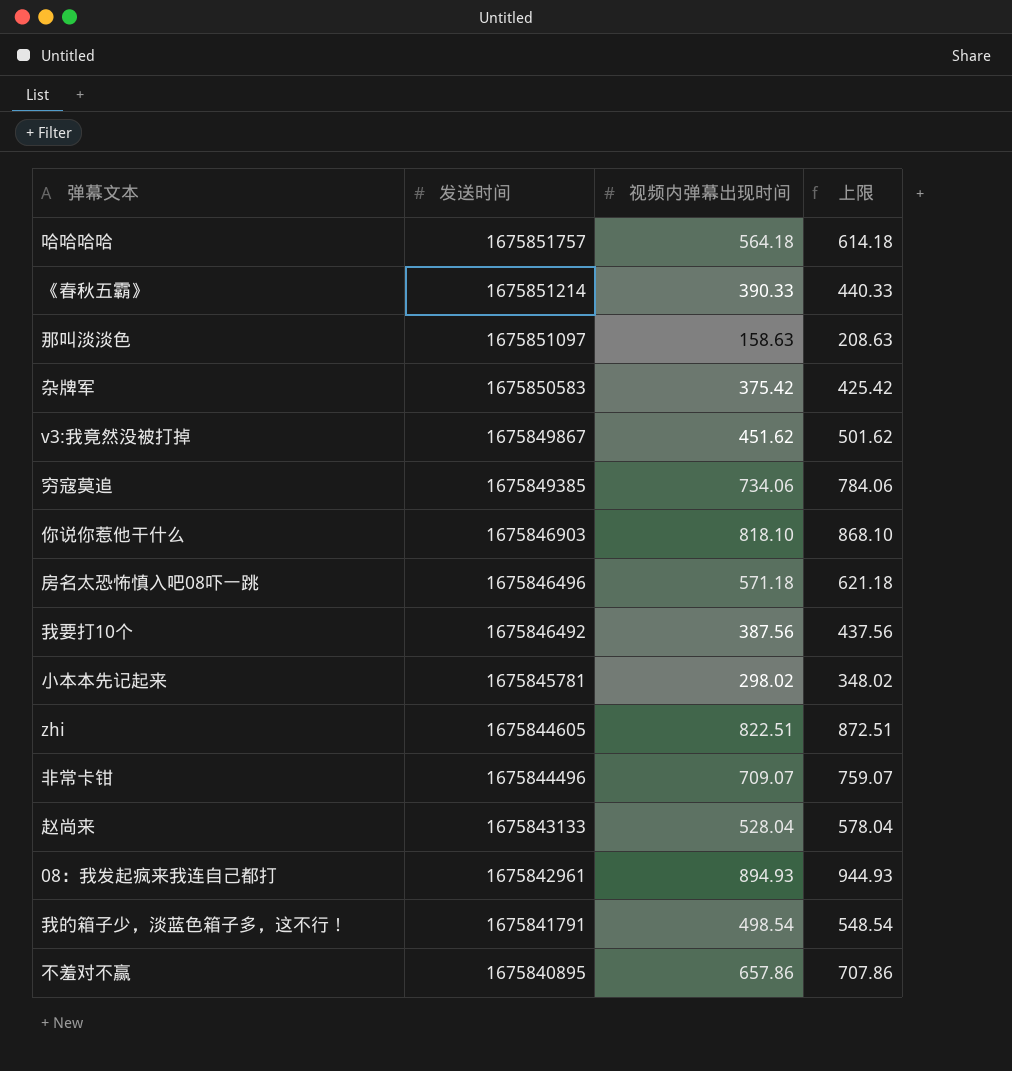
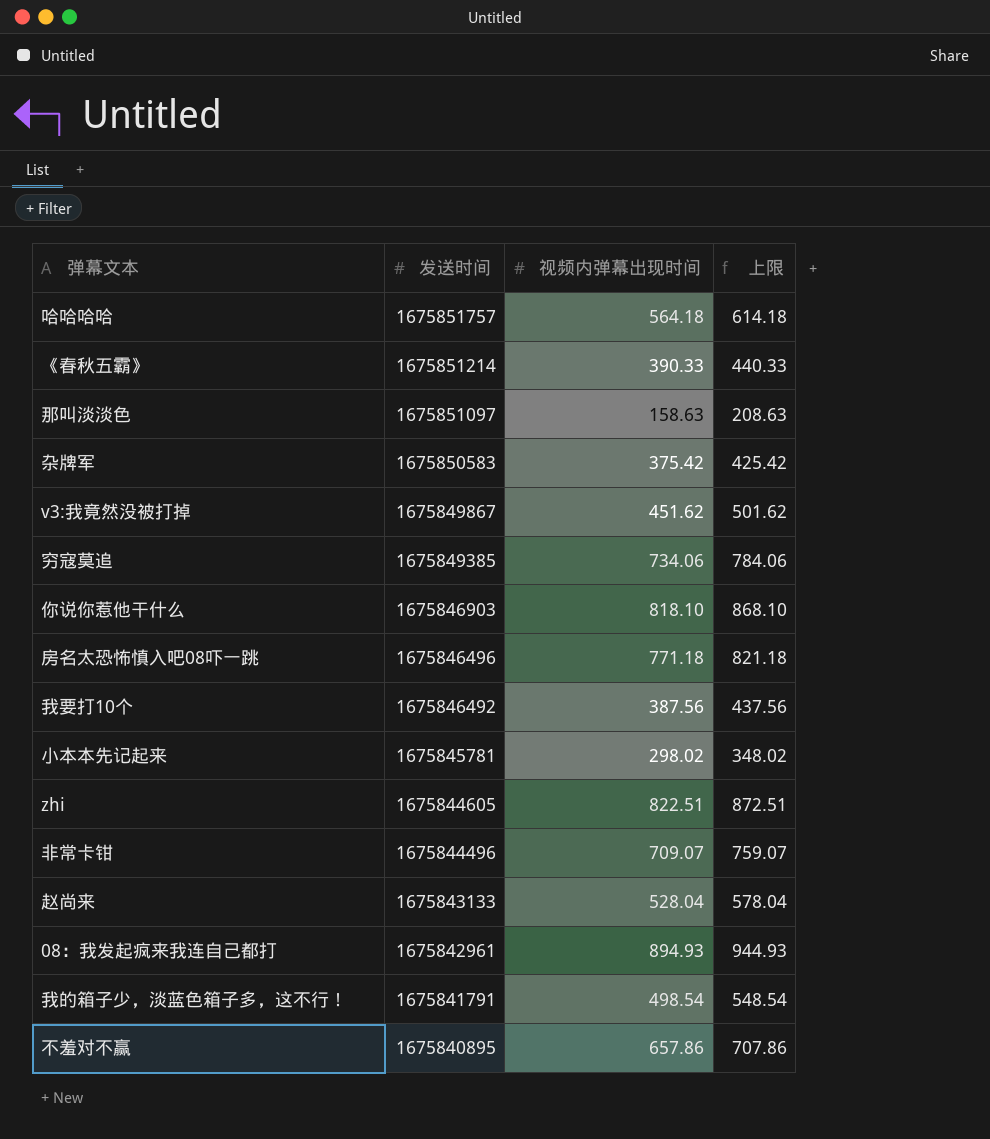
房名太恐怖慎入吧08吓一跳 | 视频内弹幕出现时间: 571.18 -> 771.18
房名太恐怖慎入吧08吓一跳 | 上限: 621.18 -> 821.18

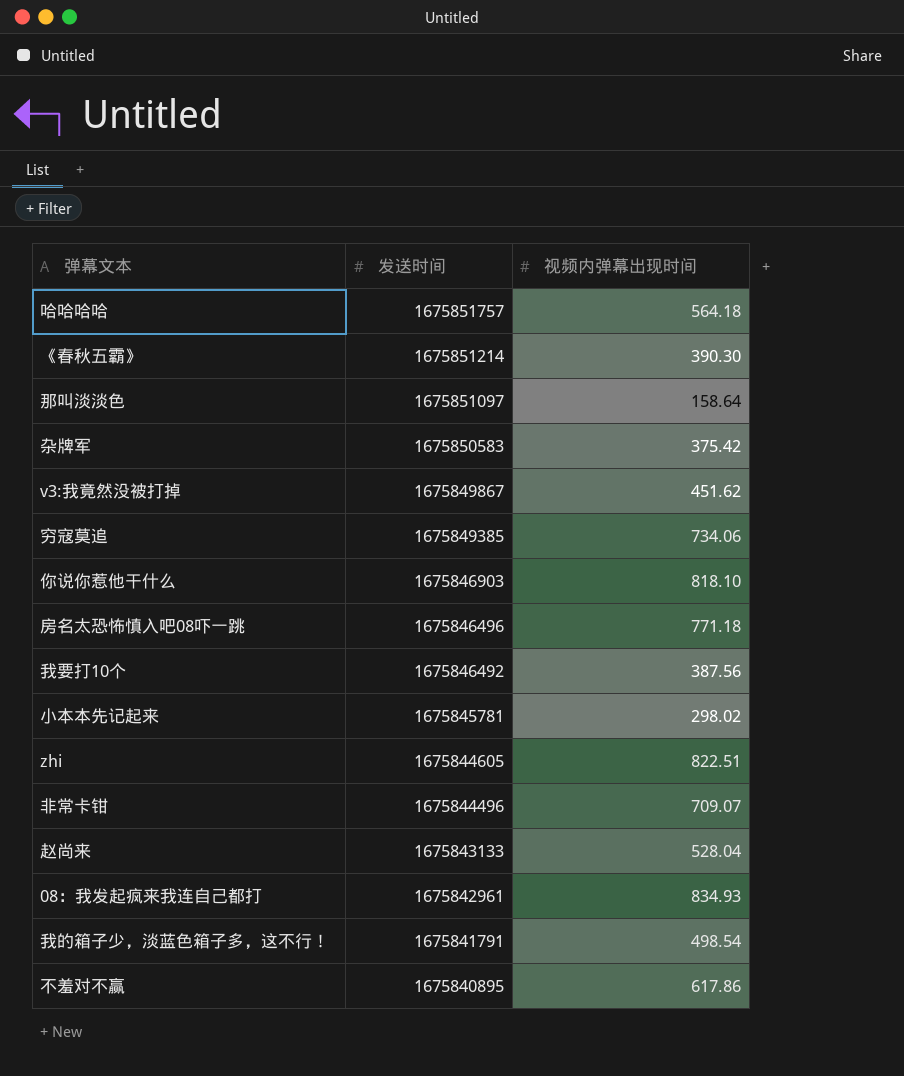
column 上限 | formula: [视频内弹幕出现时间] + 50 -> none
《春秋五霸》 | 视频内弹幕出现时间: 390.33 -> 390.30
那叫淡淡色 | 视频内弹幕出现时间: 158.63 -> 158.64
08：我发起疯来我连自己都打 | 视频内弹幕出现时间: 894.93 -> 834.93
不羞对不赢 | 视频内弹幕出现时间: 657.86 -> 617.86

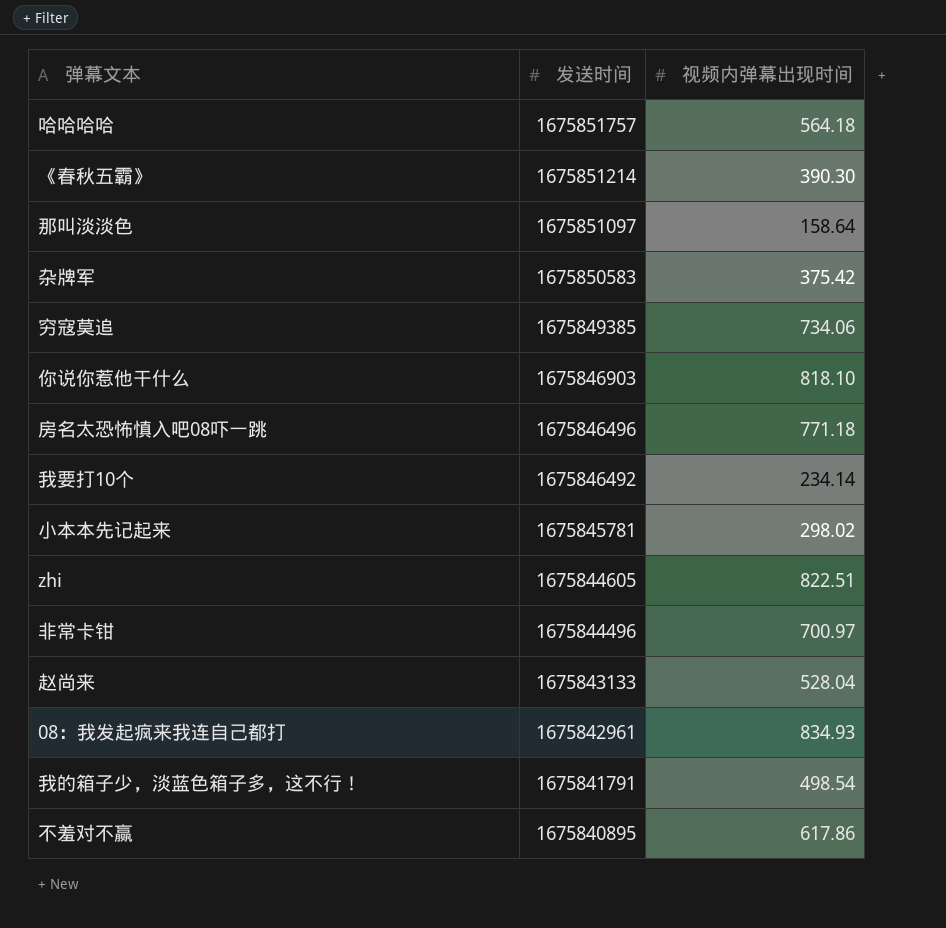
row v3:我竟然没被打掉: 1675849867 | 451.62 -> none
我要打10个 | 视频内弹幕出现时间: 387.56 -> 234.14
非常卡钳 | 视频内弹幕出现时间: 709.07 -> 700.97

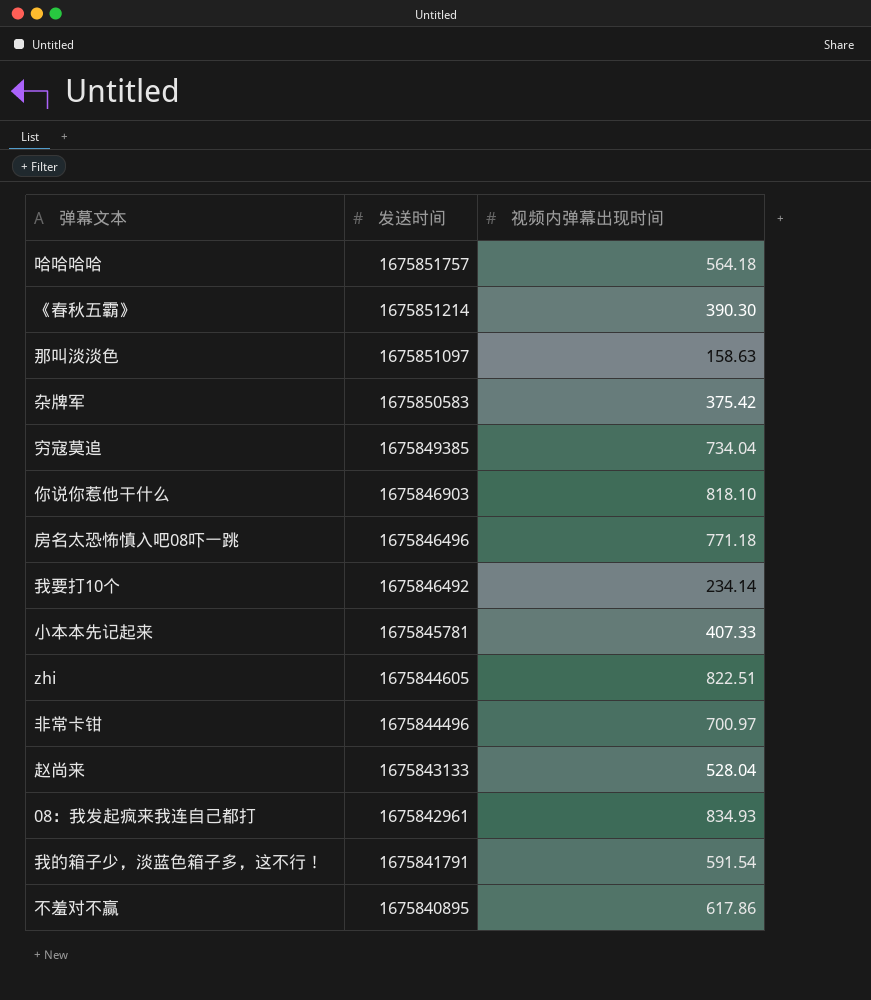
那叫淡淡色 | 视频内弹幕出现时间: 158.64 -> 158.63
穷寇莫追 | 视频内弹幕出现时间: 734.06 -> 734.04
小本本先记起来 | 视频内弹幕出现时间: 298.02 -> 407.33
我的箱子少，淡蓝色箱子多，这不行！ | 视频内弹幕出现时间: 498.54 -> 591.54

